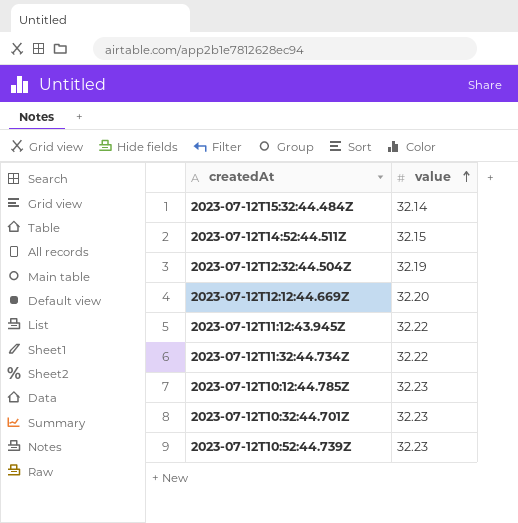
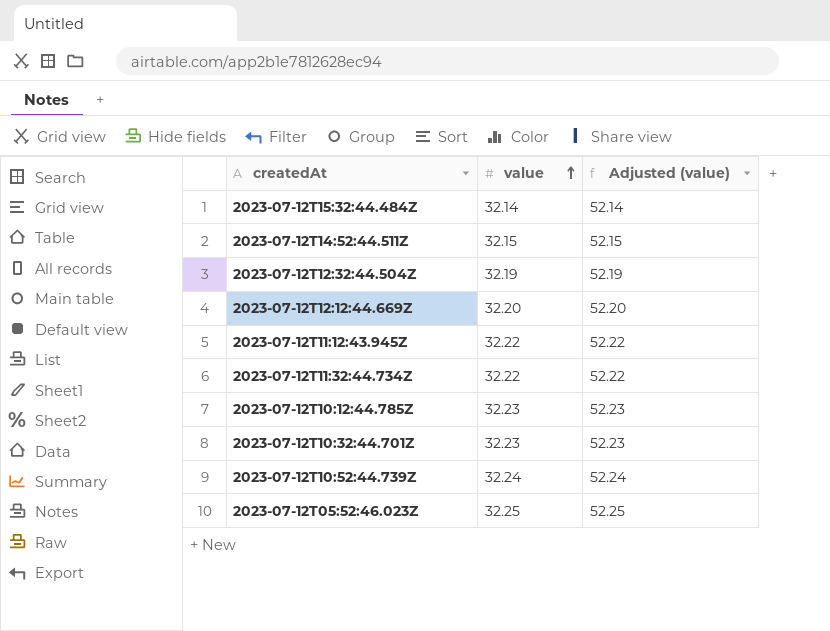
column Adjusted (value) | formula: none -> [value] + 20
2023-07-12T10:52:44.739Z | value: 32.23 -> 32.24
row 2023-07-12T05:52:46.023Z: none -> 32.25 | 52.25

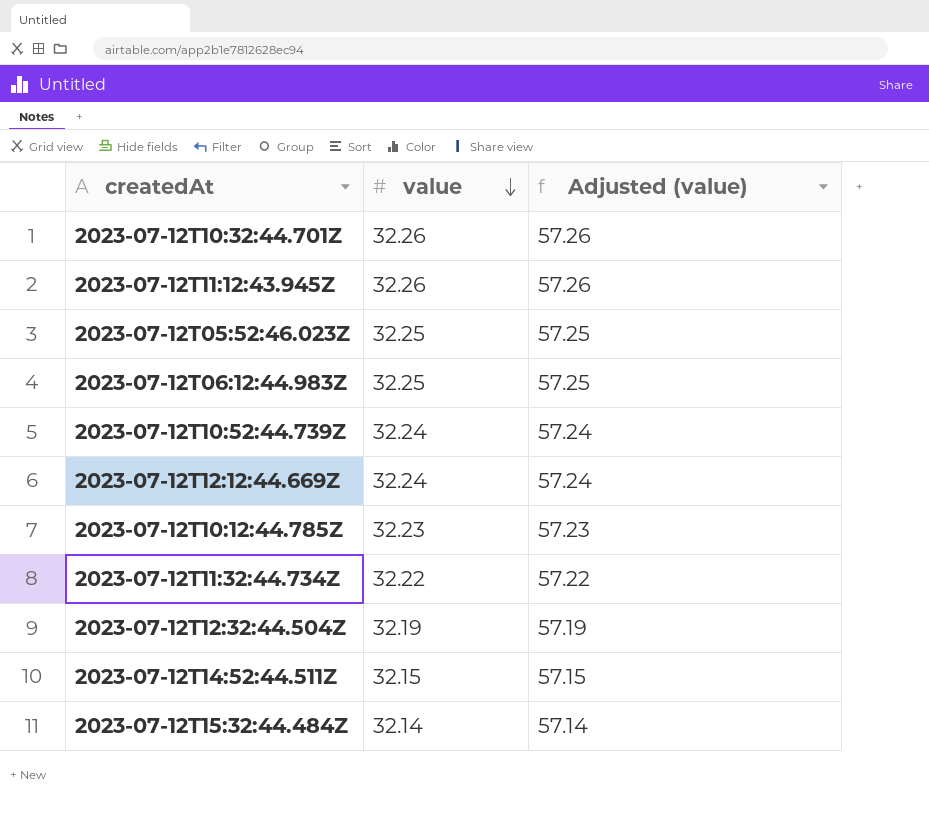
row order: value ascending -> value descending
column Adjusted (value) | formula: [value] + 20 -> [value] + 25
2023-07-12T10:32:44.701Z | value: 32.23 -> 32.26
2023-07-12T11:12:43.945Z | value: 32.22 -> 32.26
row 2023-07-12T06:12:44.983Z: none -> 32.25 | 57.25
2023-07-12T12:12:44.669Z | value: 32.20 -> 32.24

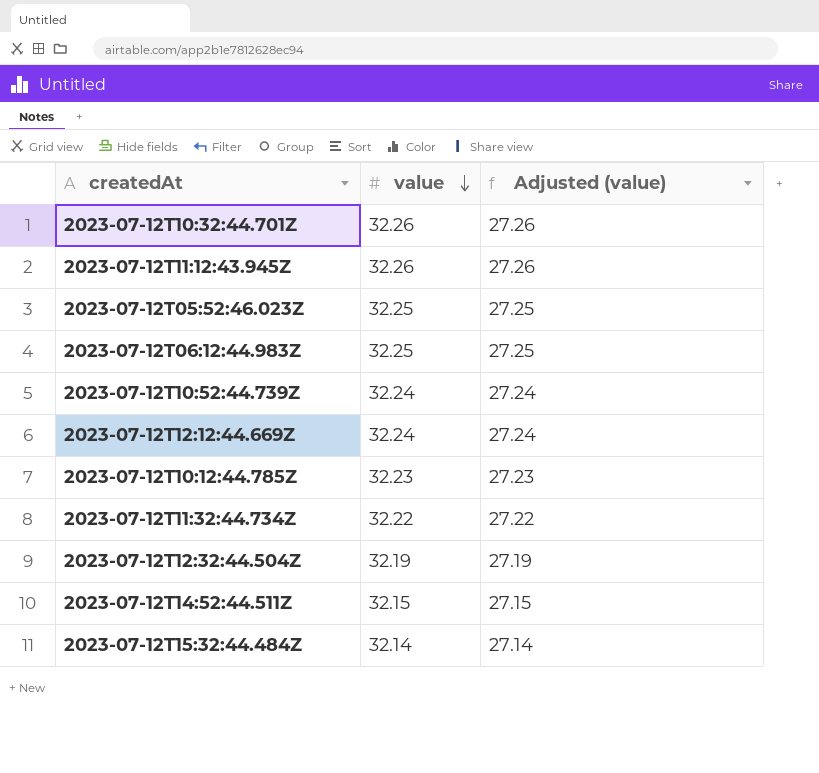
column Adjusted (value) | formula: [value] + 25 -> [value] - 5

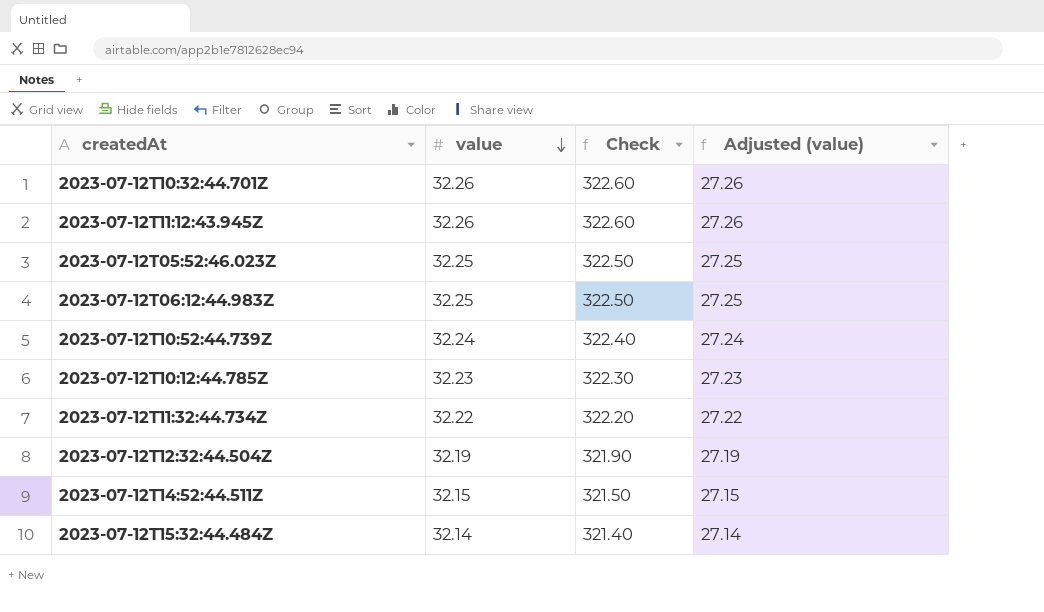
column Check | formula: none -> [value] * 10
row 2023-07-12T12:12:44.669Z: 32.24 | 27.24 -> none

